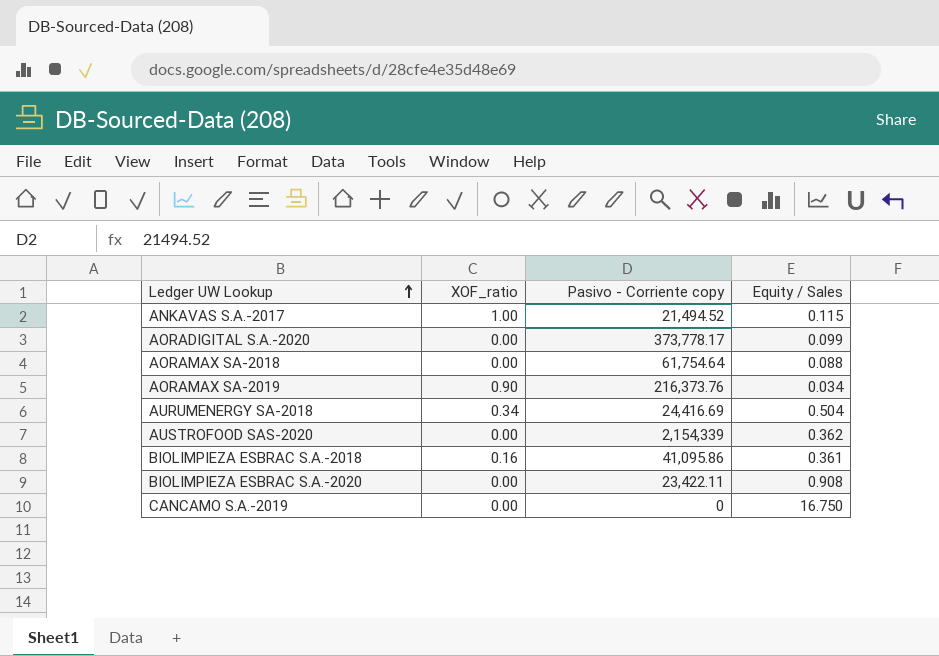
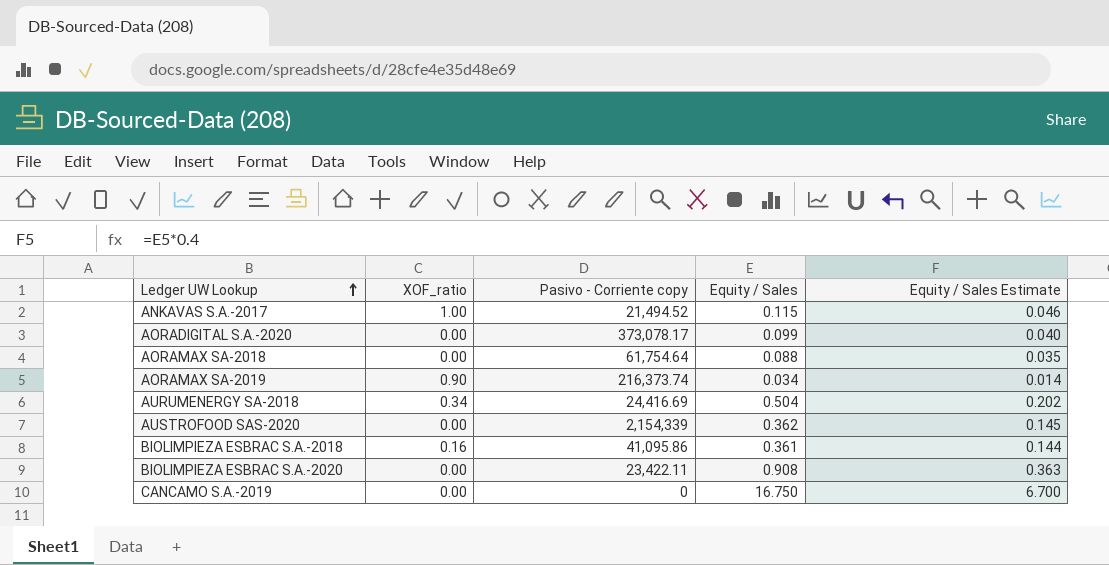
column Equity / Sales Estimate | formula: none -> [Equity / Sales] * 0.4
AORADIGITAL S.A.-2020 | Pasivo - Corriente copy: 373,778.17 -> 373,078.17
AORAMAX SA-2019 | Pasivo - Corriente copy: 216,373.76 -> 216,373.74

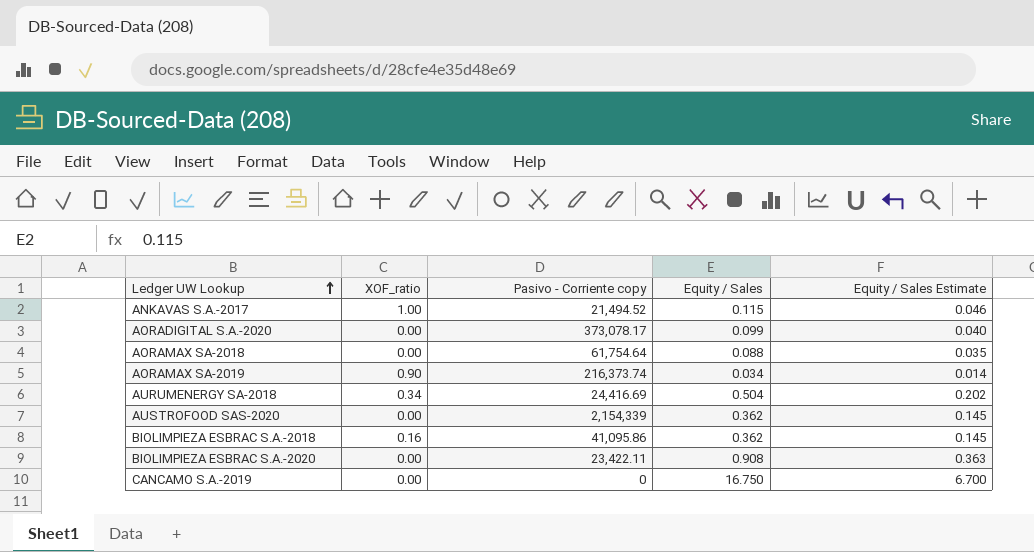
BIOLIMPIEZA ESBRAC S.A.-2018 | Equity / Sales: 0.361 -> 0.362
BIOLIMPIEZA ESBRAC S.A.-2018 | Equity / Sales Estimate: 0.144 -> 0.145

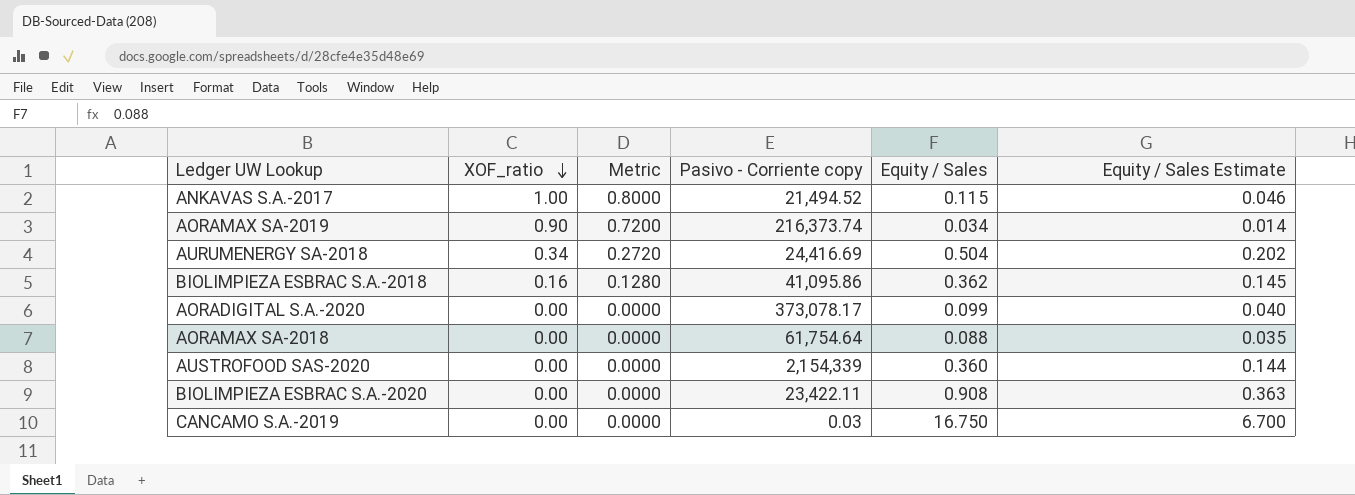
row order: Ledger UW Lookup ascending -> XOF_ratio descending
column Metric | formula: none -> [XOF_ratio] * 0.8
AUSTROFOOD SAS-2020 | Equity / Sales: 0.362 -> 0.360
AUSTROFOOD SAS-2020 | Equity / Sales Estimate: 0.145 -> 0.144
CANCAMO S.A.-2019 | Pasivo - Corriente copy: 0 -> 0.03

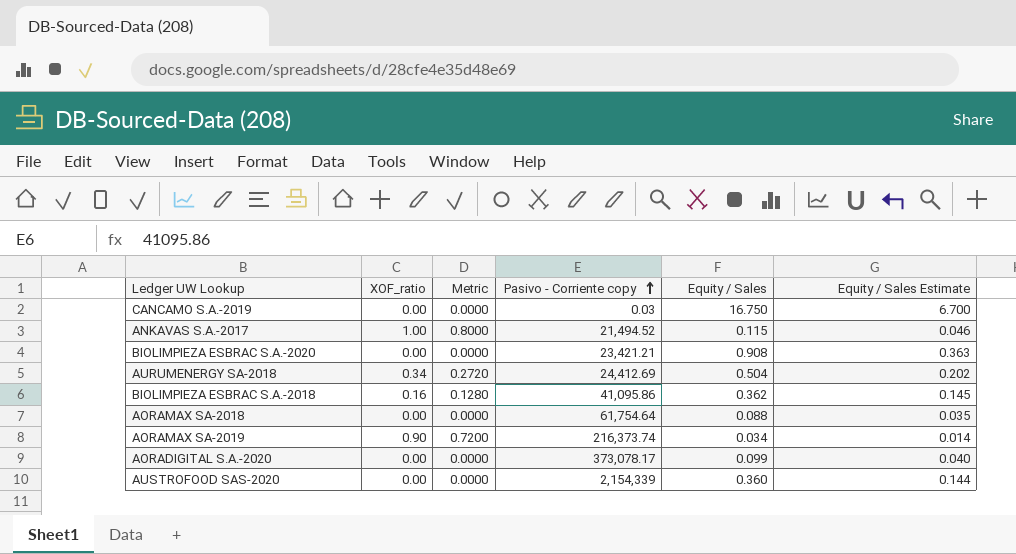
row order: XOF_ratio descending -> Pasivo - Corriente copy ascending
BIOLIMPIEZA ESBRAC S.A.-2020 | Pasivo - Corriente copy: 23,422.11 -> 23,421.21
AURUMENERGY SA-2018 | Pasivo - Corriente copy: 24,416.69 -> 24,412.69

